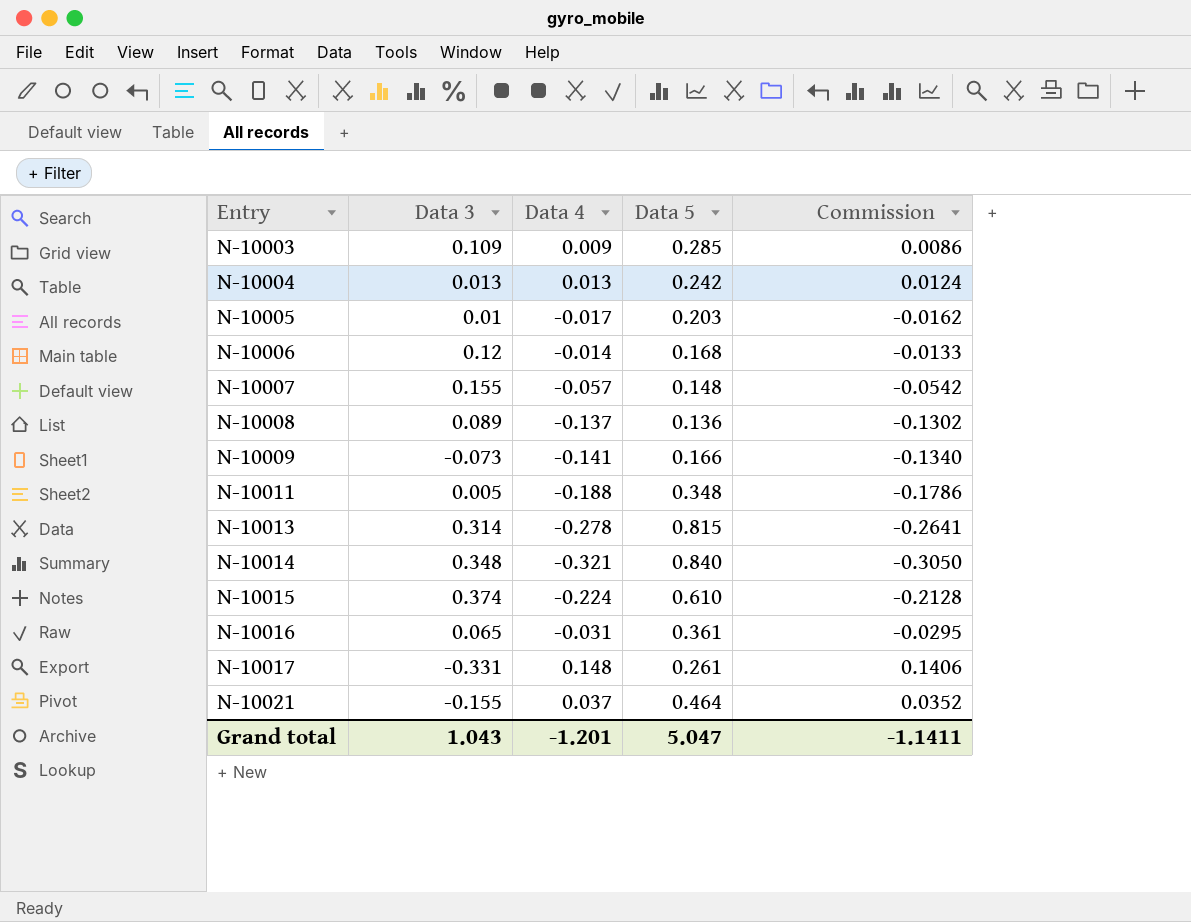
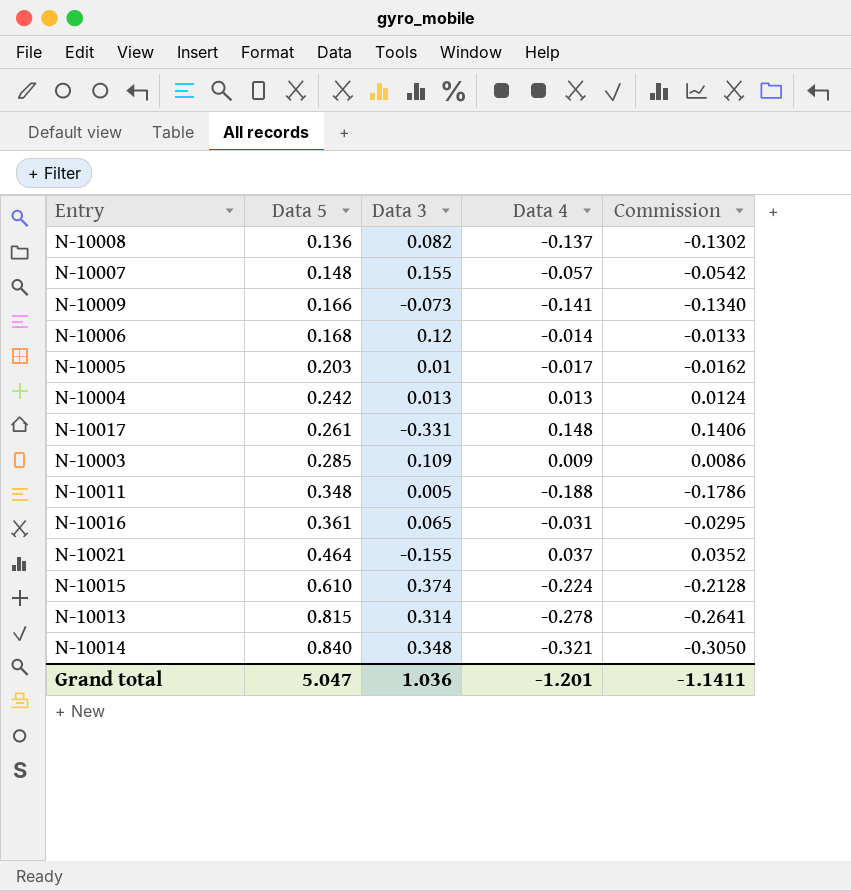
row order: Entry ascending -> Data 5 ascending
column Data 5 | position: 4 -> 2
N-10008 | Data 3: 0.089 -> 0.082
Grand total | Data 3: 1.043 -> 1.036

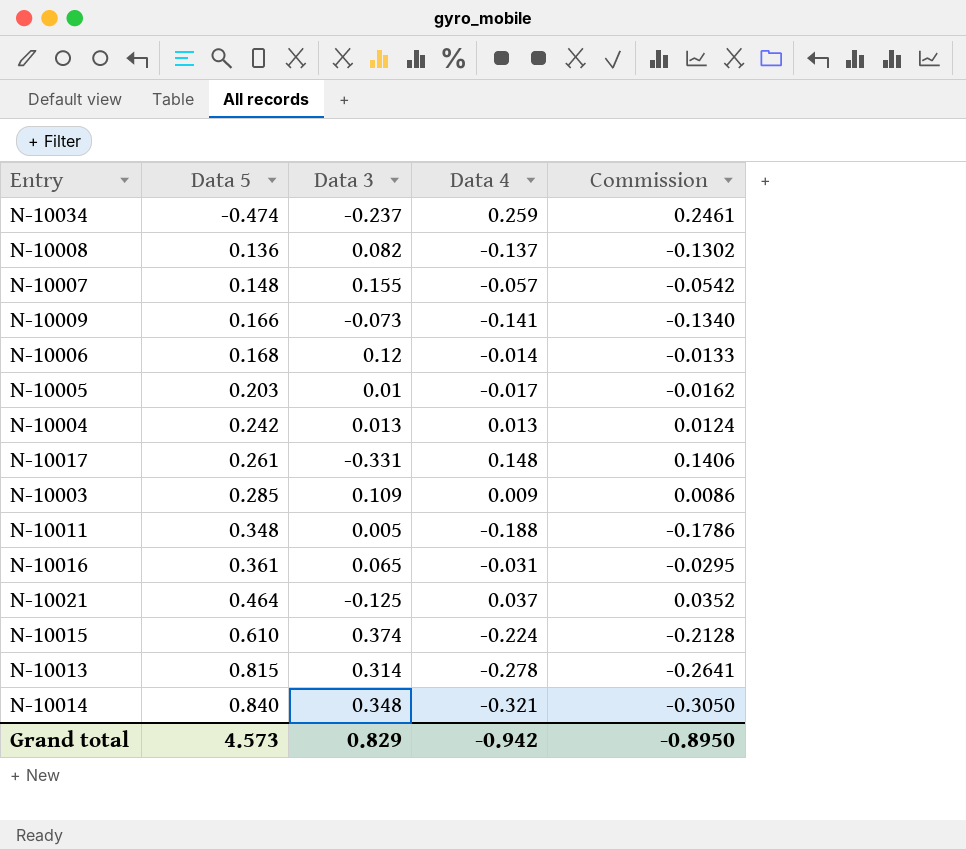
row N-10034: none -> -0.474 | -0.237 | 0.259 | 0.2461
N-10021 | Data 3: -0.155 -> -0.125
Grand total | Data 5: 5.047 -> 4.573
Grand total | Data 3: 1.036 -> 0.829
Grand total | Data 4: -1.201 -> -0.942
Grand total | Commission: -1.1411 -> -0.8950

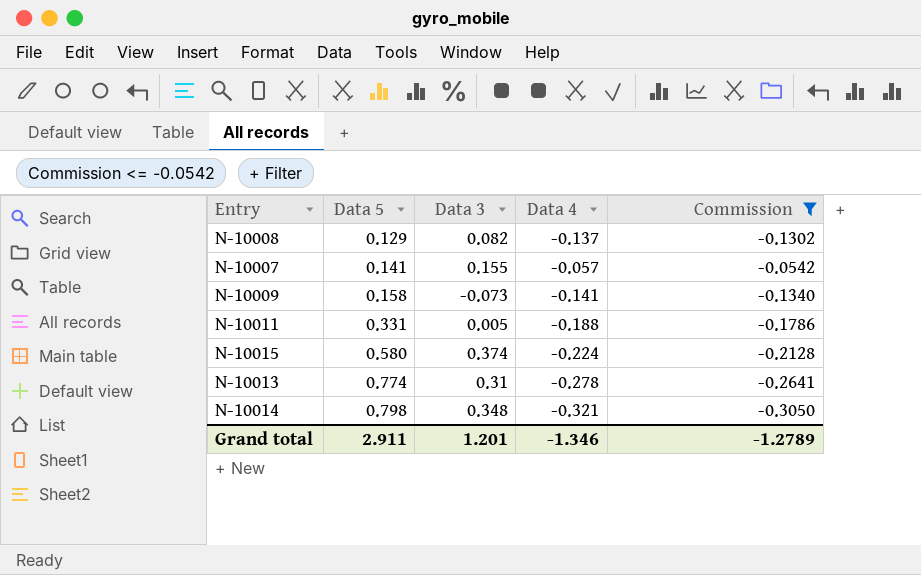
filter: none -> Commission <= -0.0542
N-10008 | Data 5: 0.136 -> 0.129
N-10007 | Data 5: 0.148 -> 0.141
N-10009 | Data 5: 0.166 -> 0.158
N-10011 | Data 5: 0.348 -> 0.331
N-10015 | Data 5: 0.610 -> 0.580
N-10013 | Data 5: 0.815 -> 0.774
N-10013 | Data 3: 0.314 -> 0.31
N-10014 | Data 5: 0.840 -> 0.798
Grand total | Data 5: 4.573 -> 2.911
Grand total | Data 3: 0.829 -> 1.201
Grand total | Data 4: -0.942 -> -1.346
Grand total | Commission: -0.8950 -> -1.2789

